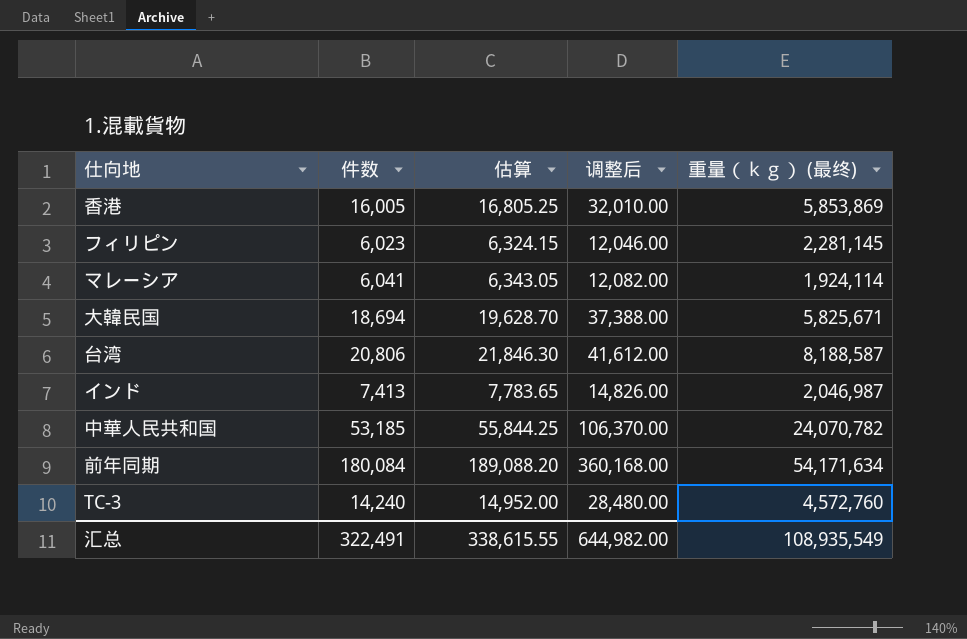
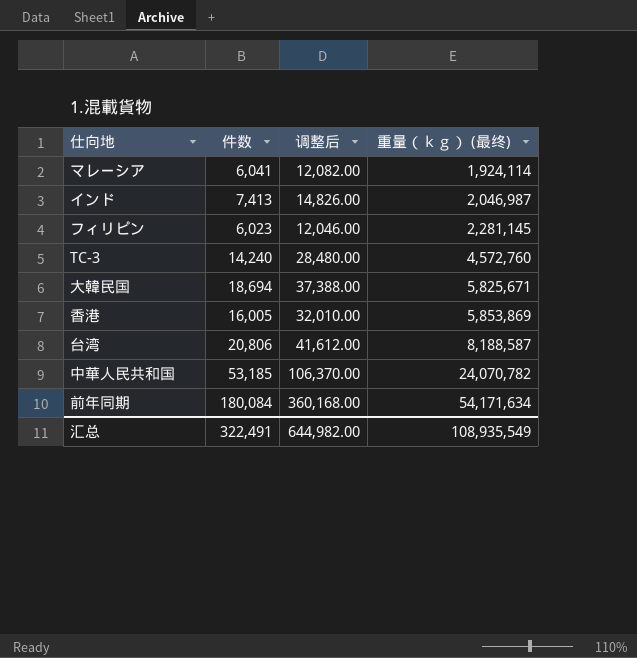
row order: none -> 重量（ｋｇ） (最终) ascending
column 估算 | formula: [件数] * 1.05 -> none

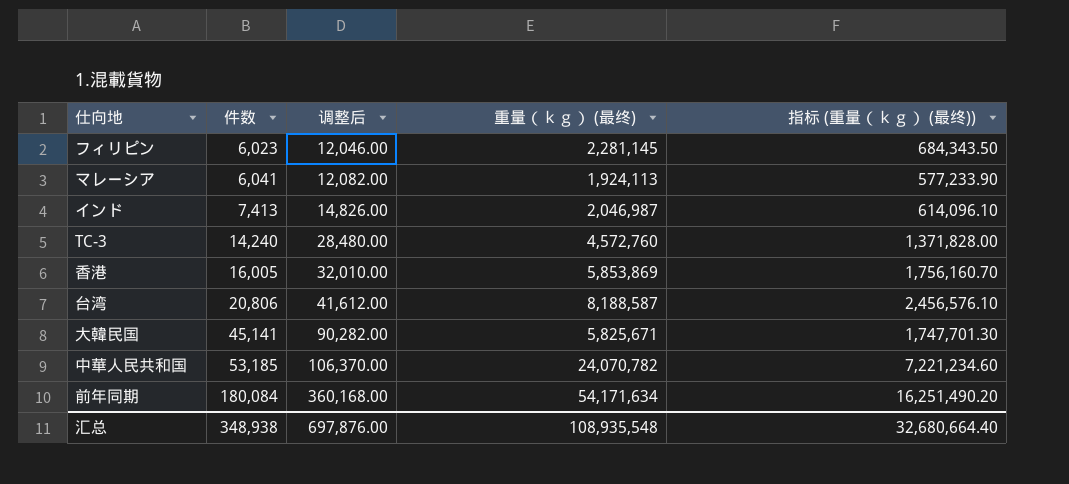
row order: 重量（ｋｇ） (最终) ascending -> 件数 ascending
column 指标 (重量（ｋｇ） (最终)) | formula: none -> [重量（ｋｇ） (最终)] * 0.3
マレーシア | 重量（ｋｇ） (最终): 1,924,114 -> 1,924,113
大韓民国 | 件数: 18,694 -> 45,141
大韓民国 | 调整后: 37,388.00 -> 90,282.00
汇总 | 件数: 322,491 -> 348,938
汇总 | 调整后: 644,982.00 -> 697,876.00
汇总 | 重量（ｋｇ） (最终): 108,935,549 -> 108,935,548

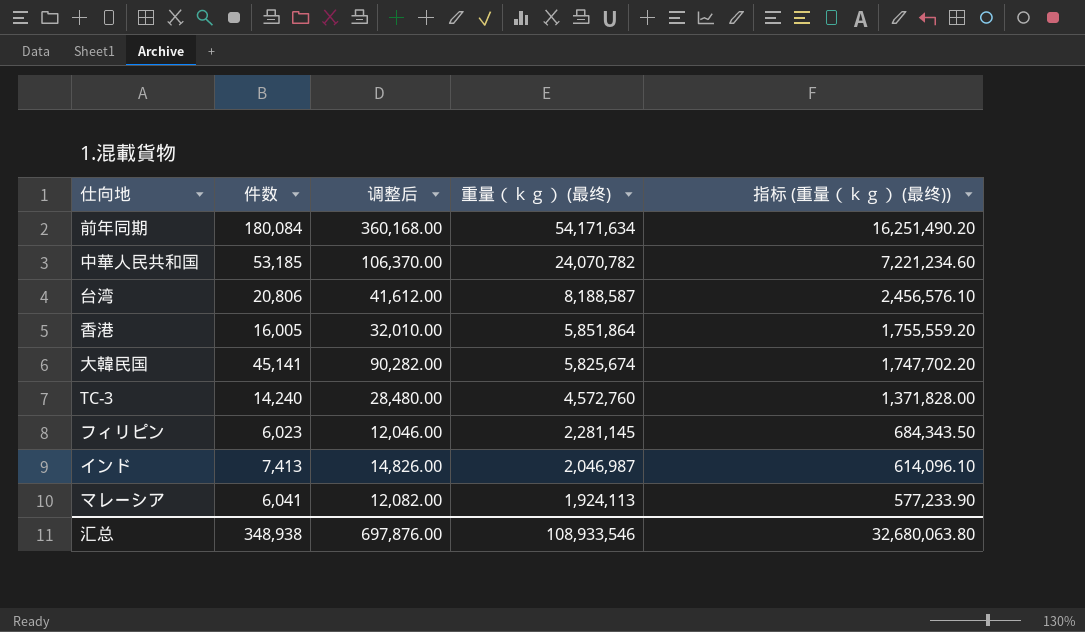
row order: 件数 ascending -> 重量（ｋｇ） (最终) descending
香港 | 重量（ｋｇ） (最终): 5,853,869 -> 5,851,864
香港 | 指标 (重量（ｋｇ） (最终)): 1,756,160.70 -> 1,755,559.20
大韓民国 | 重量（ｋｇ） (最终): 5,825,671 -> 5,825,674
大韓民国 | 指标 (重量（ｋｇ） (最终)): 1,747,701.30 -> 1,747,702.20
汇总 | 重量（ｋｇ） (最终): 108,935,548 -> 108,933,546
汇总 | 指标 (重量（ｋｇ） (最终)): 32,680,664.40 -> 32,680,063.80

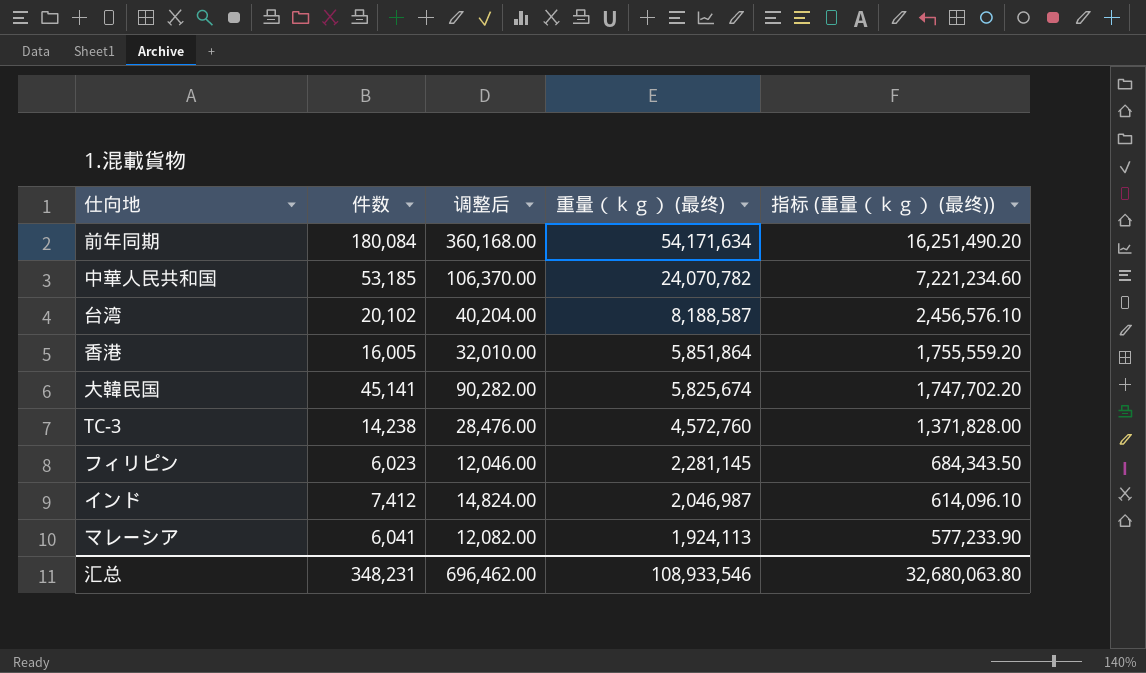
台湾 | 件数: 20,806 -> 20,102
台湾 | 调整后: 41,612.00 -> 40,204.00
TC-3 | 件数: 14,240 -> 14,238
TC-3 | 调整后: 28,480.00 -> 28,476.00
インド | 件数: 7,413 -> 7,412
インド | 调整后: 14,826.00 -> 14,824.00
汇总 | 件数: 348,938 -> 348,231
汇总 | 调整后: 697,876.00 -> 696,462.00

